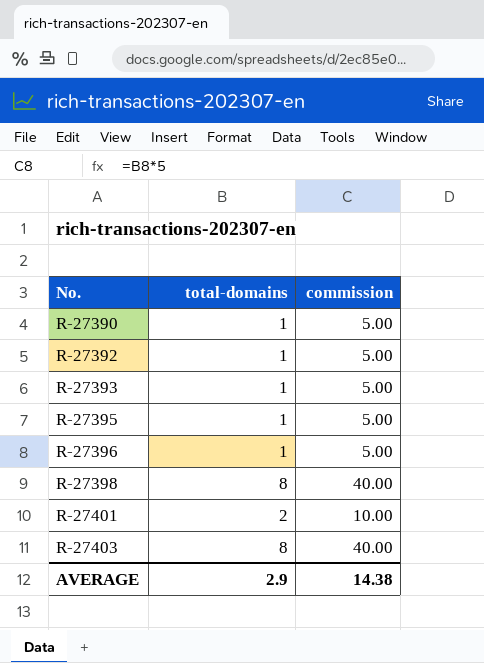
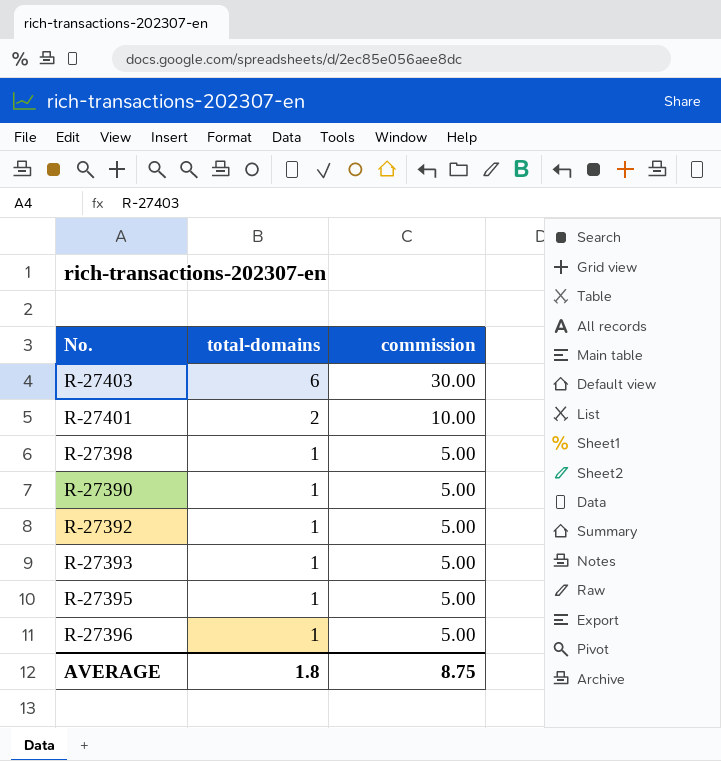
row order: No. ascending -> total-domains descending
R-27403 | total-domains: 8 -> 6
R-27403 | commission: 40.00 -> 30.00
R-27398 | total-domains: 8 -> 1
R-27398 | commission: 40.00 -> 5.00
AVERAGE | total-domains: 2.9 -> 1.8
AVERAGE | commission: 14.38 -> 8.75

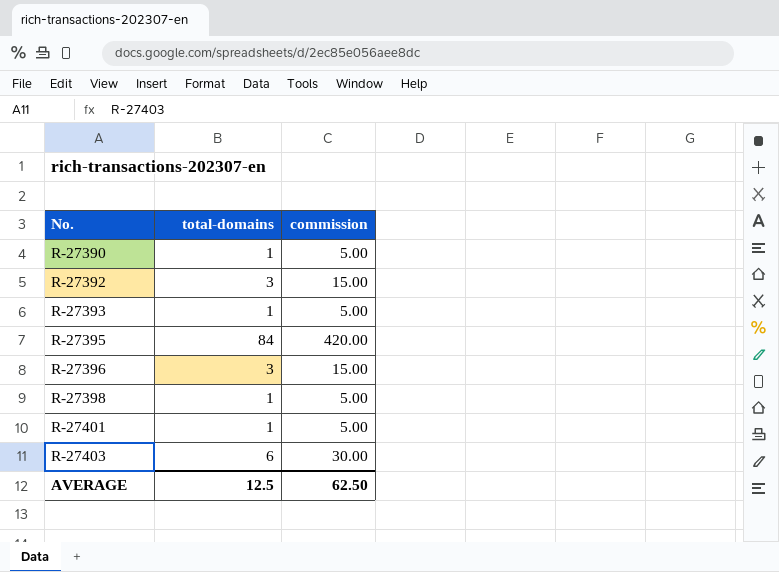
row order: total-domains descending -> No. ascending
R-27392 | total-domains: 1 -> 3
R-27392 | commission: 5.00 -> 15.00
R-27395 | total-domains: 1 -> 84
R-27395 | commission: 5.00 -> 420.00
R-27396 | total-domains: 1 -> 3
R-27396 | commission: 5.00 -> 15.00
R-27401 | total-domains: 2 -> 1
R-27401 | commission: 10.00 -> 5.00
AVERAGE | total-domains: 1.8 -> 12.5
AVERAGE | commission: 8.75 -> 62.50

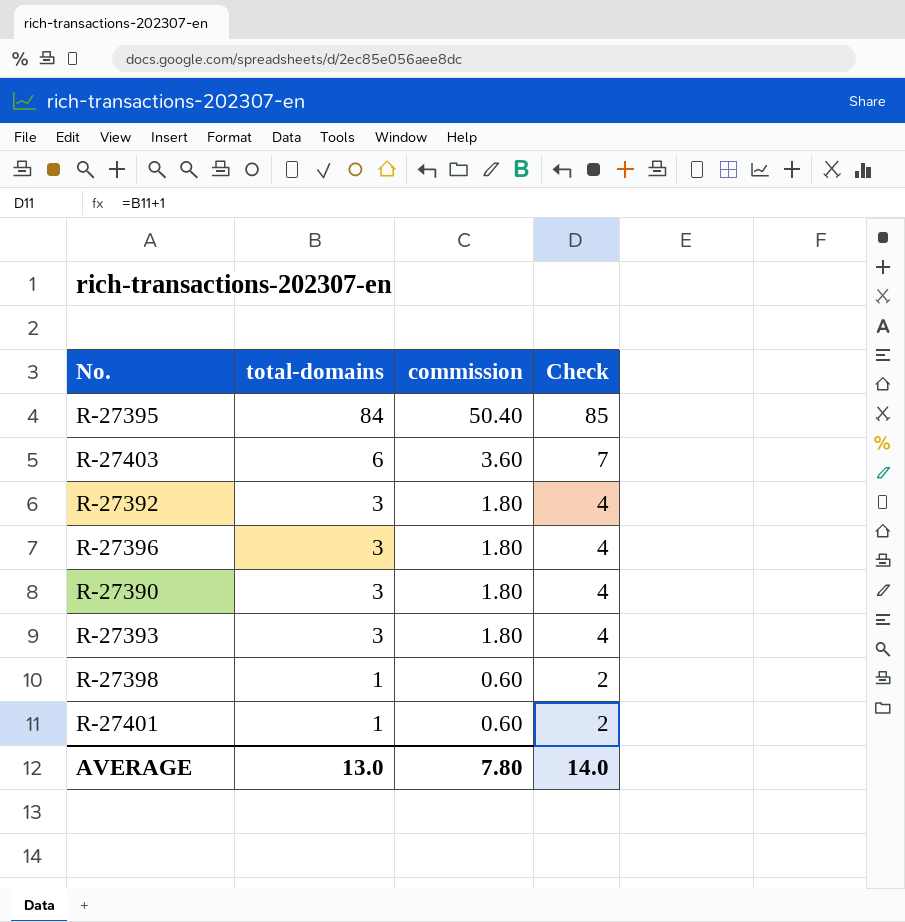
row order: No. ascending -> total-domains descending
column commission | formula: [total-domains] * 5 -> [total-domains] * 0.6
column Check | formula: none -> [total-domains] + 1
R-27390 | total-domains: 1 -> 3
R-27393 | total-domains: 1 -> 3
AVERAGE | total-domains: 12.5 -> 13.0
AVERAGE | commission: 62.50 -> 7.80

